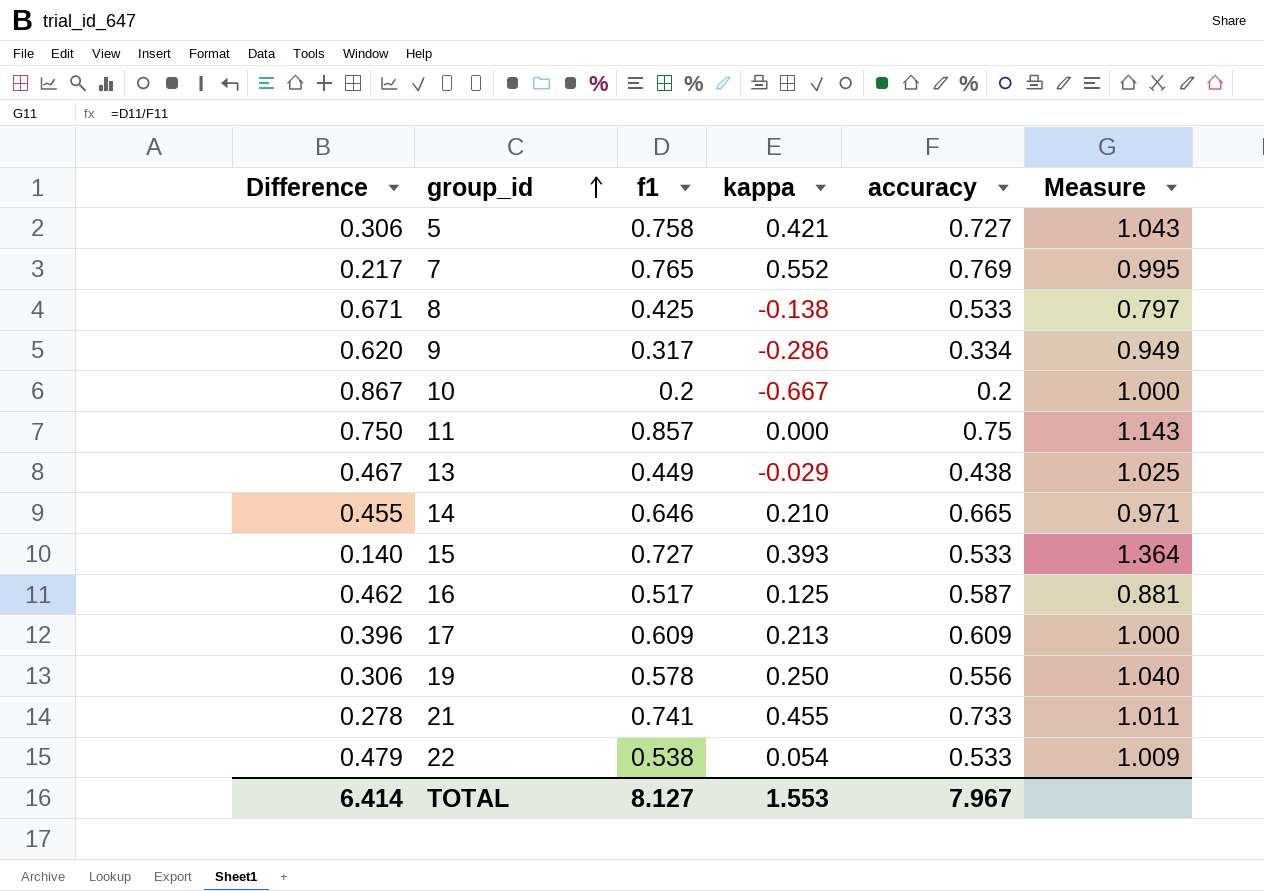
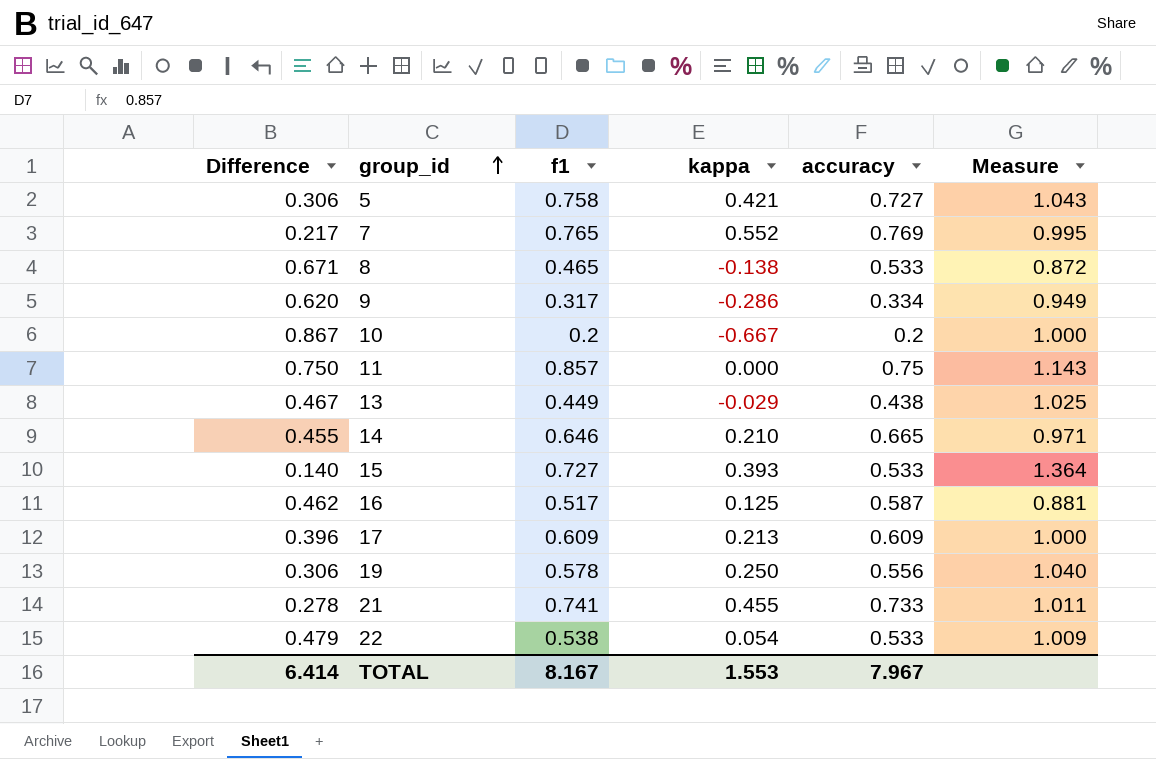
8 | f1: 0.425 -> 0.465
8 | Measure: 0.797 -> 0.872
TOTAL | f1: 8.127 -> 8.167

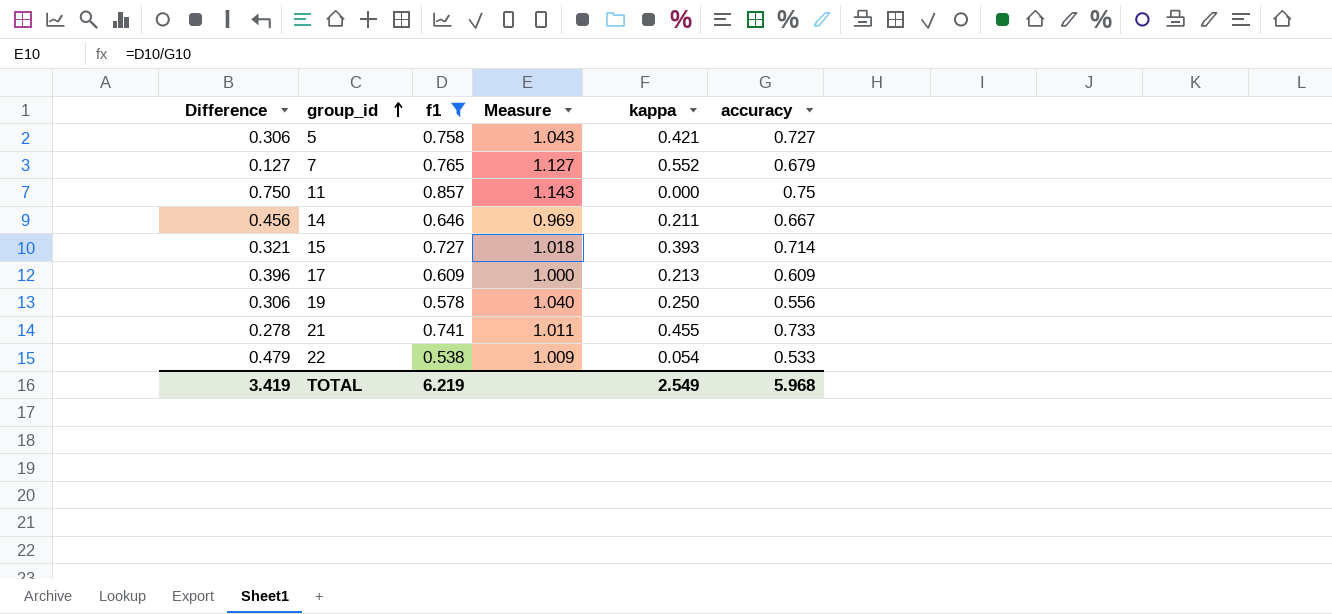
filter: none -> f1 >= 0.538
column Measure | position: 6 -> 4
7 | Difference: 0.217 -> 0.127
7 | Measure: 0.995 -> 1.127
7 | accuracy: 0.769 -> 0.679
14 | Difference: 0.455 -> 0.456
14 | Measure: 0.971 -> 0.969
14 | kappa: 0.210 -> 0.211
14 | accuracy: 0.665 -> 0.667
15 | Difference: 0.140 -> 0.321
15 | Measure: 1.364 -> 1.018
15 | accuracy: 0.533 -> 0.714
TOTAL | Difference: 6.414 -> 3.419
TOTAL | f1: 8.167 -> 6.219
TOTAL | kappa: 1.553 -> 2.549
TOTAL | accuracy: 7.967 -> 5.968

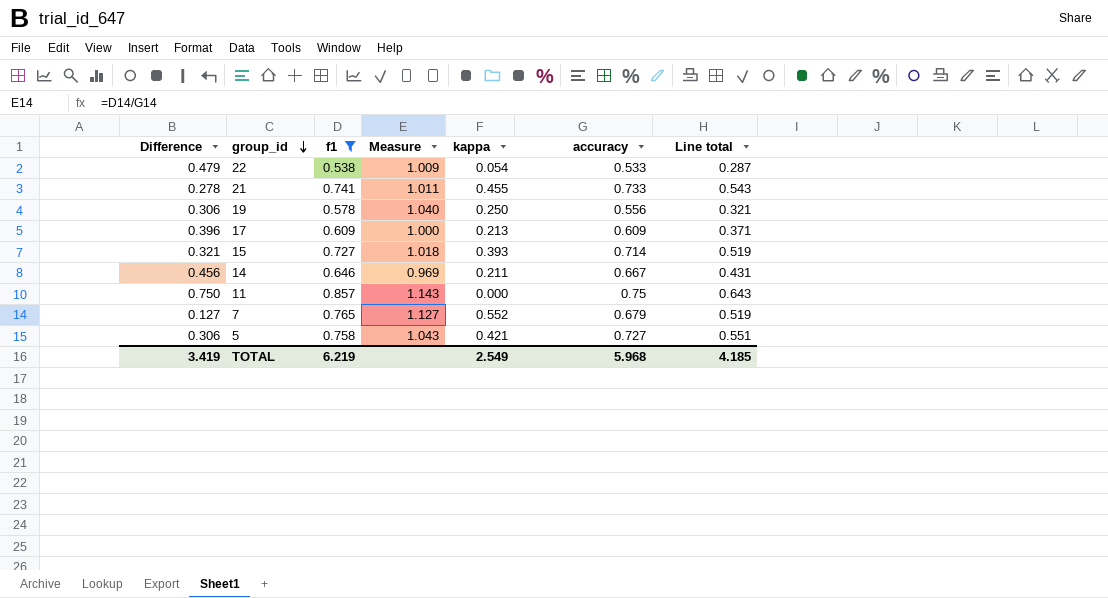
row order: group_id ascending -> group_id descending
column Line total | formula: none -> [f1] * [accuracy]

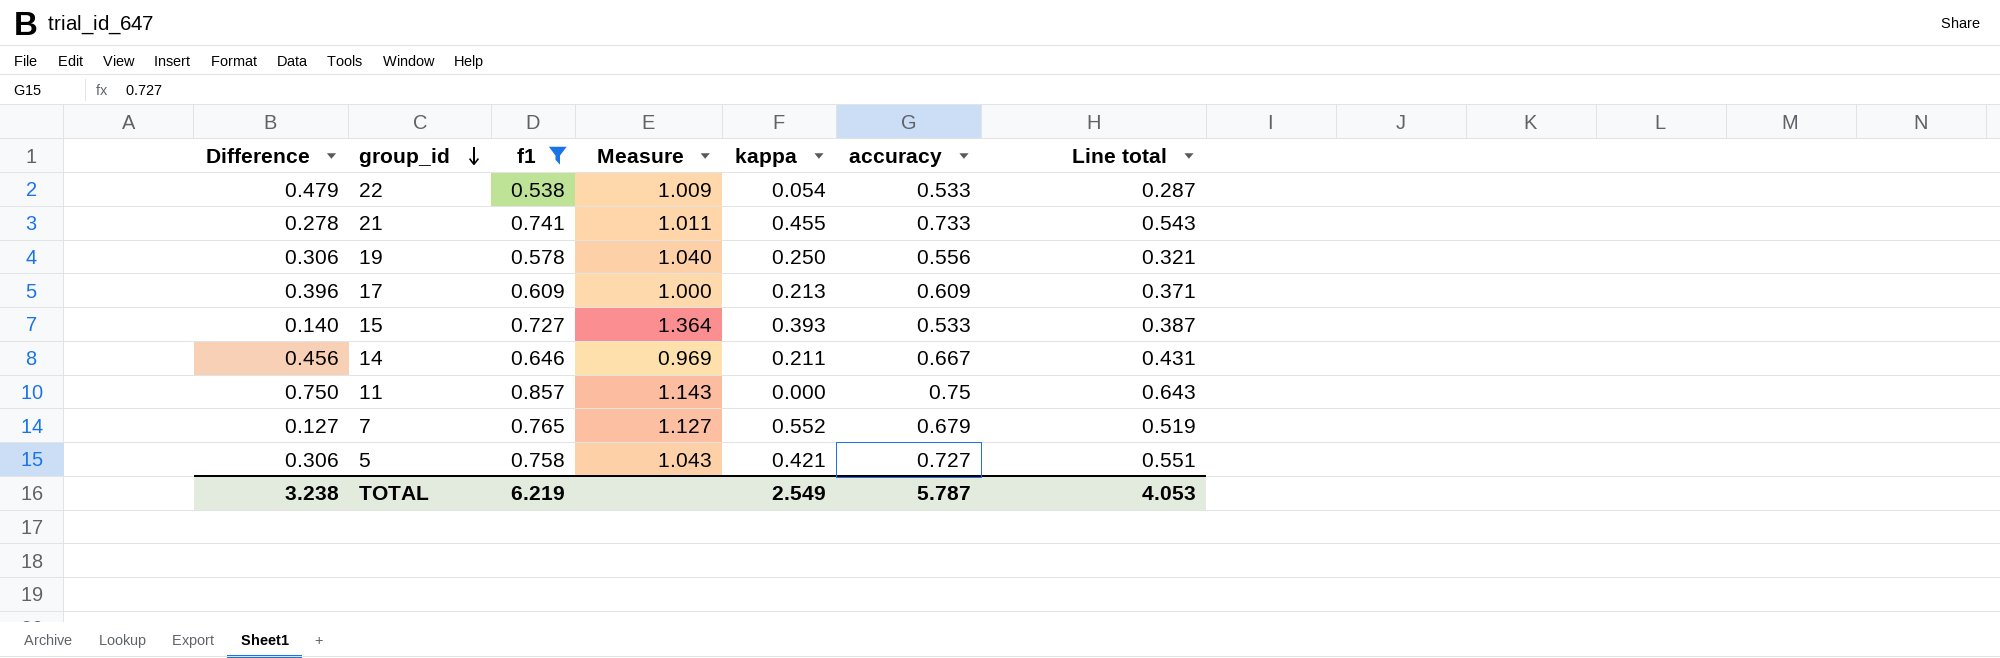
15 | Difference: 0.321 -> 0.140
15 | Measure: 1.018 -> 1.364
15 | accuracy: 0.714 -> 0.533
15 | Line total: 0.519 -> 0.387
TOTAL | Difference: 3.419 -> 3.238
TOTAL | accuracy: 5.968 -> 5.787
TOTAL | Line total: 4.185 -> 4.053

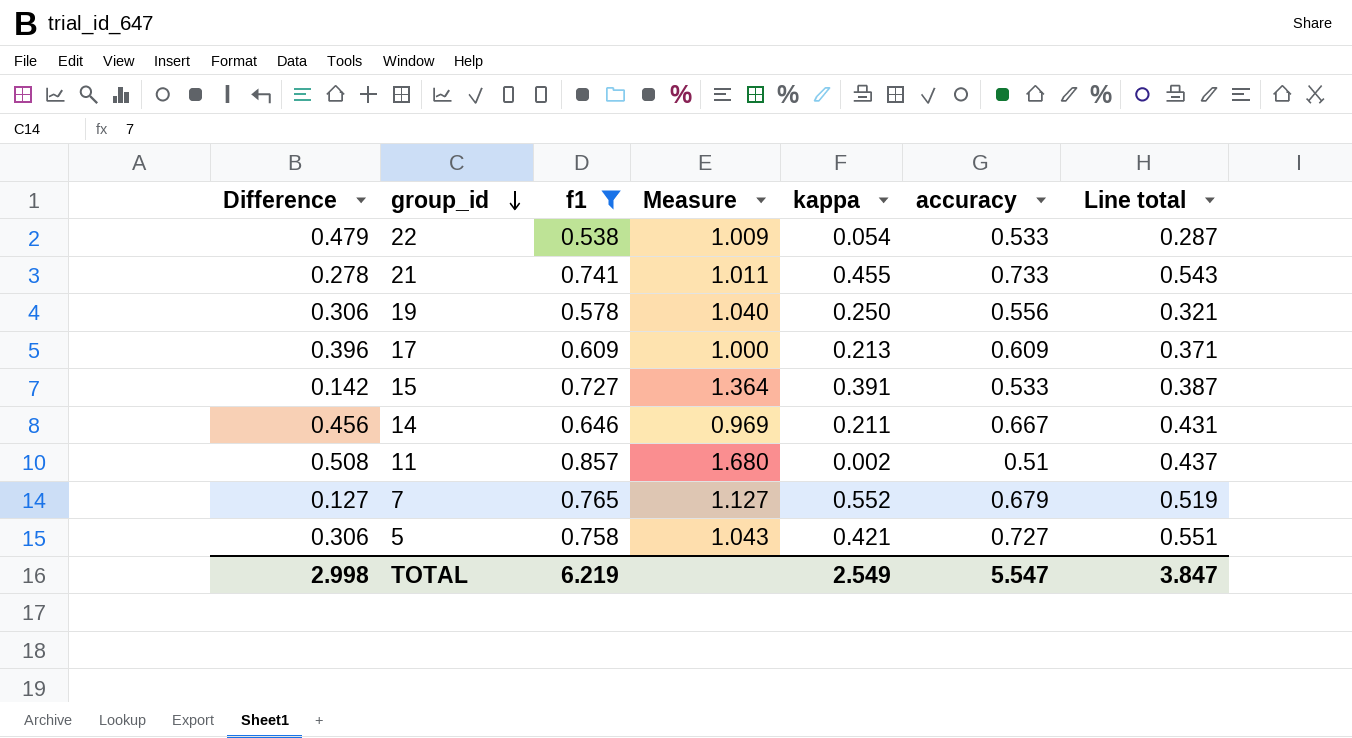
15 | Difference: 0.140 -> 0.142
15 | kappa: 0.393 -> 0.391
11 | Difference: 0.750 -> 0.508
11 | Measure: 1.143 -> 1.680
11 | kappa: 0.000 -> 0.002
11 | accuracy: 0.75 -> 0.51
11 | Line total: 0.643 -> 0.437
TOTAL | Difference: 3.238 -> 2.998
TOTAL | accuracy: 5.787 -> 5.547
TOTAL | Line total: 4.053 -> 3.847

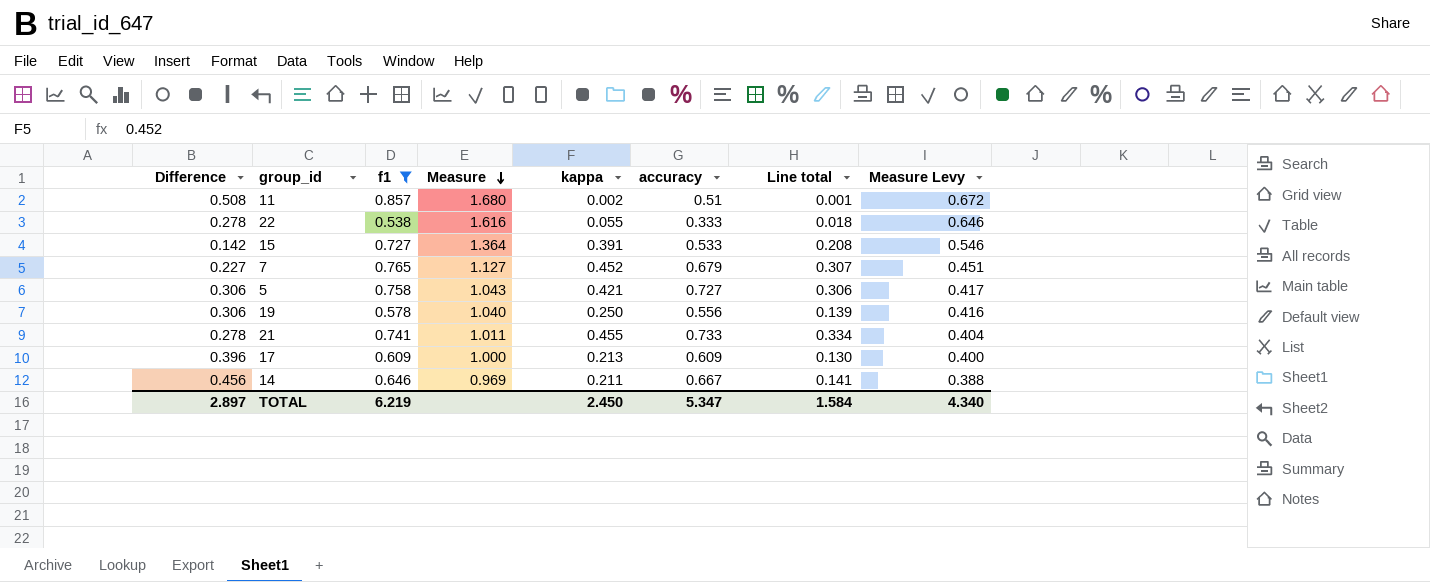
row order: group_id descending -> Measure descending
column Line total | formula: [f1] * [accuracy] -> [kappa] * [accuracy]
column Measure Levy | formula: none -> [Measure] * 0.4
22 | Difference: 0.479 -> 0.278
22 | Measure: 1.009 -> 1.616
22 | kappa: 0.054 -> 0.055
22 | accuracy: 0.533 -> 0.333
7 | Difference: 0.127 -> 0.227
7 | kappa: 0.552 -> 0.452
TOTAL | Difference: 2.998 -> 2.897
TOTAL | kappa: 2.549 -> 2.450
TOTAL | accuracy: 5.547 -> 5.347
TOTAL | Line total: 3.847 -> 1.584

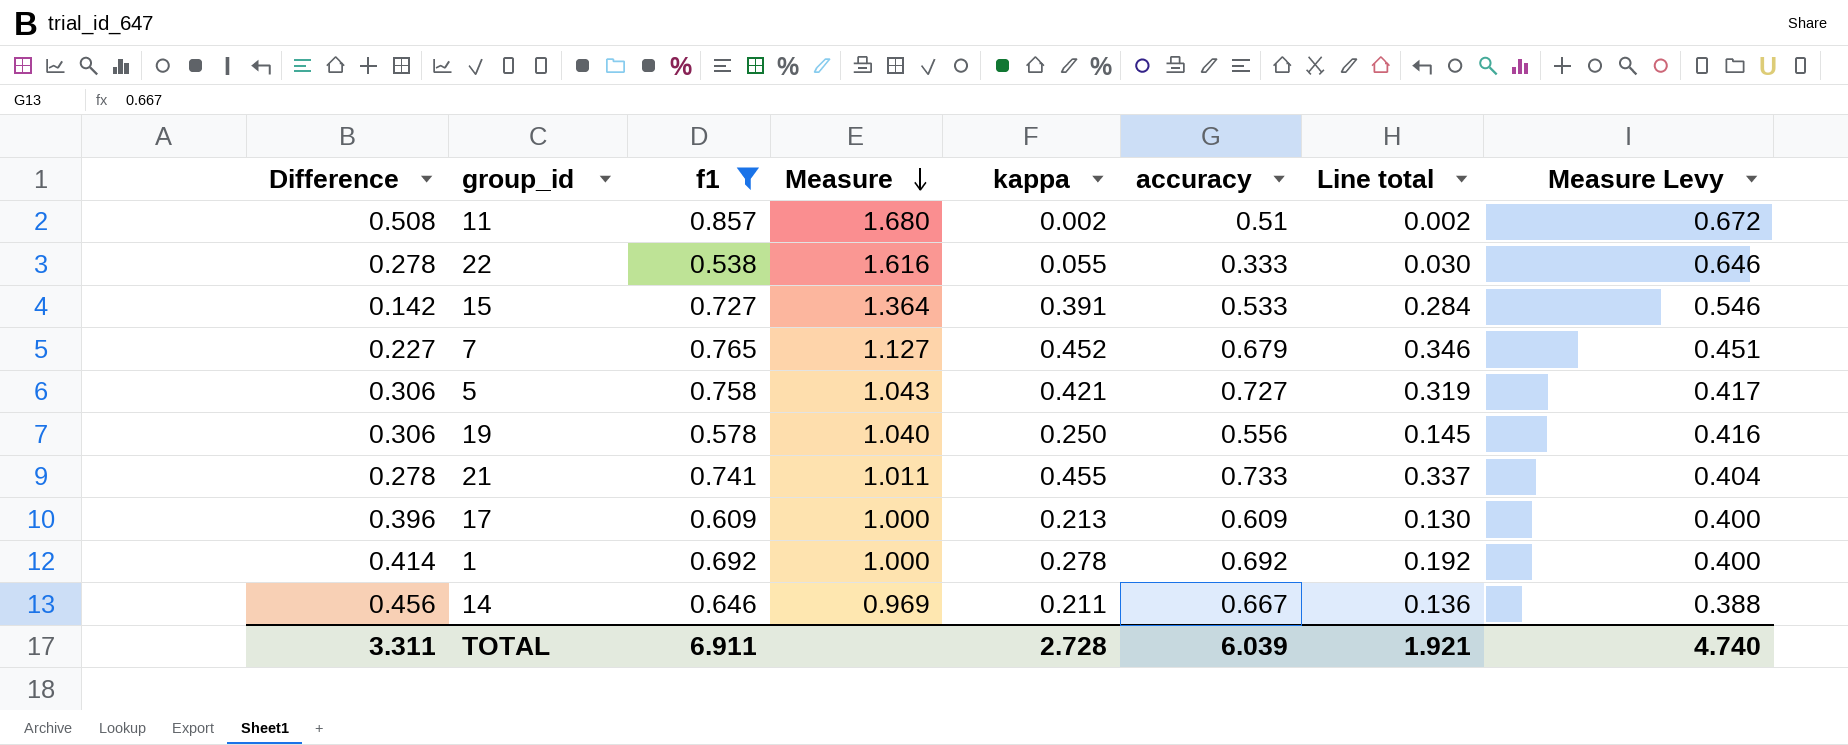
column Line total | formula: [kappa] * [accuracy] -> [f1] * [kappa]
row 1: none -> 0.414 | 0.692 | 1.000 | 0.278 | 0.692 | 0.192 | 0.400
TOTAL | Difference: 2.897 -> 3.311
TOTAL | f1: 6.219 -> 6.911
TOTAL | kappa: 2.450 -> 2.728
TOTAL | accuracy: 5.347 -> 6.039
TOTAL | Line total: 1.584 -> 1.921
TOTAL | Measure Levy: 4.340 -> 4.740

